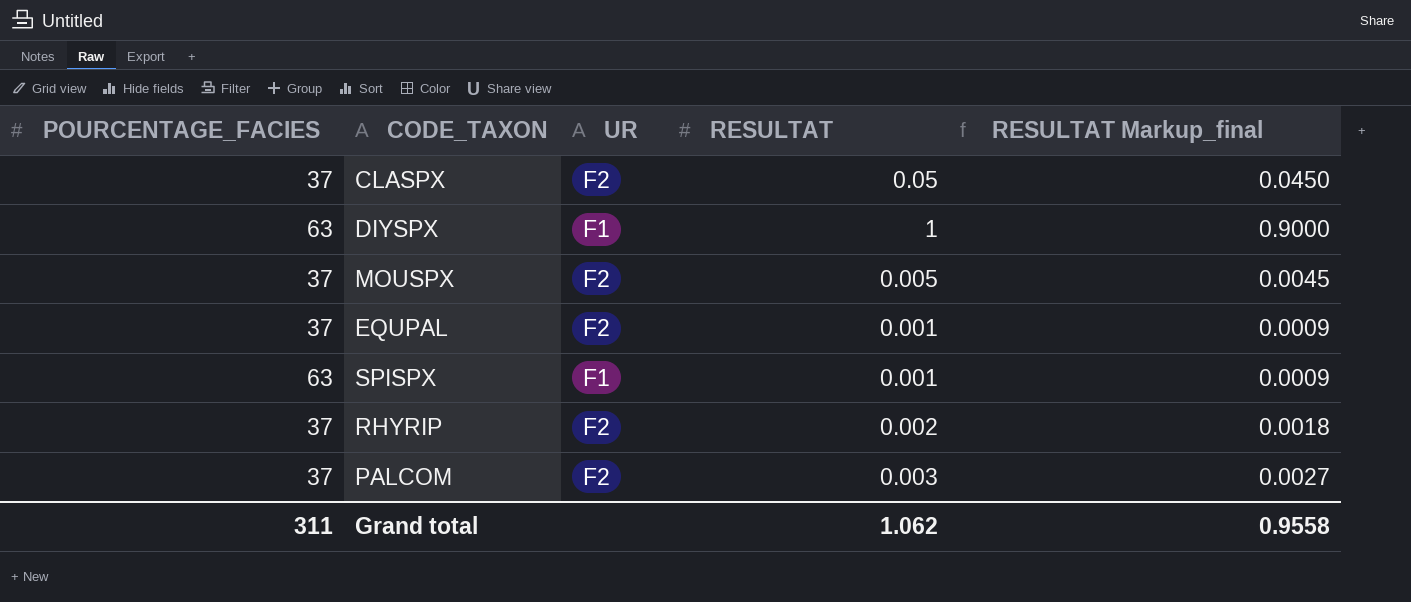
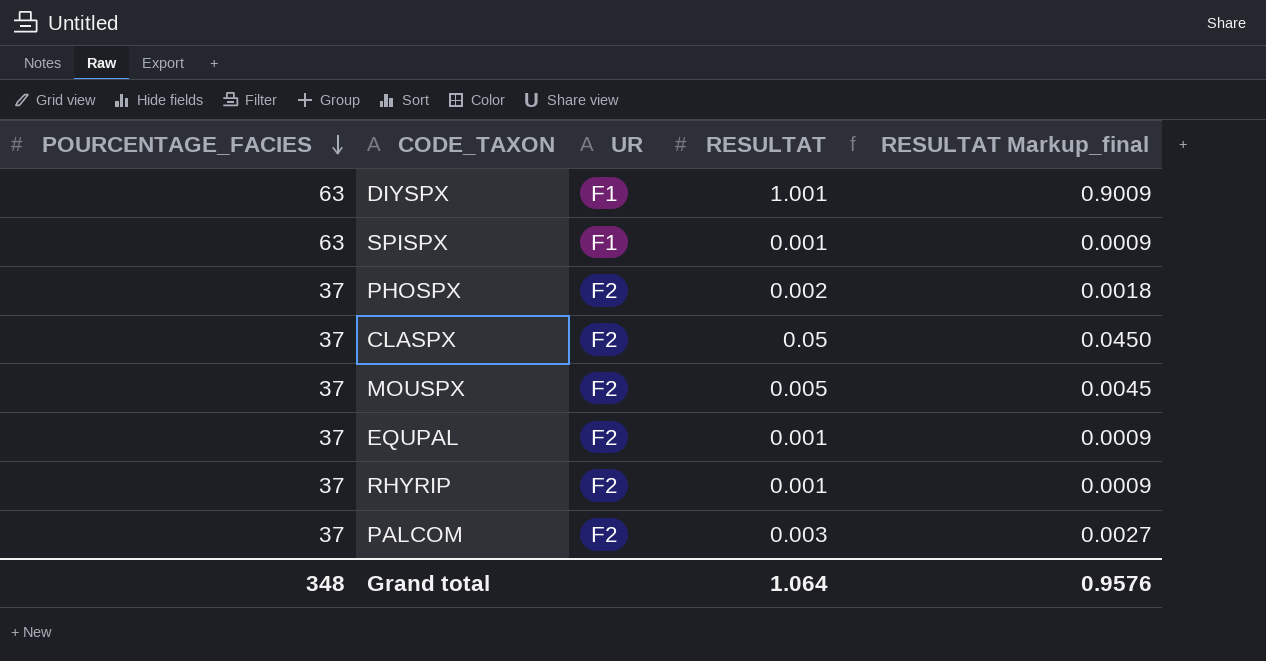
row order: none -> POURCENTAGE_FACIES descending
DIYSPX | RESULTAT: 1 -> 1.001
DIYSPX | RESULTAT Markup_final: 0.9000 -> 0.9009
row PHOSPX: none -> 37 | F2 | 0.002 | 0.0018
RHYRIP | RESULTAT: 0.002 -> 0.001
RHYRIP | RESULTAT Markup_final: 0.0018 -> 0.0009
Grand total | POURCENTAGE_FACIES: 311 -> 348
Grand total | RESULTAT: 1.062 -> 1.064
Grand total | RESULTAT Markup_final: 0.9558 -> 0.9576

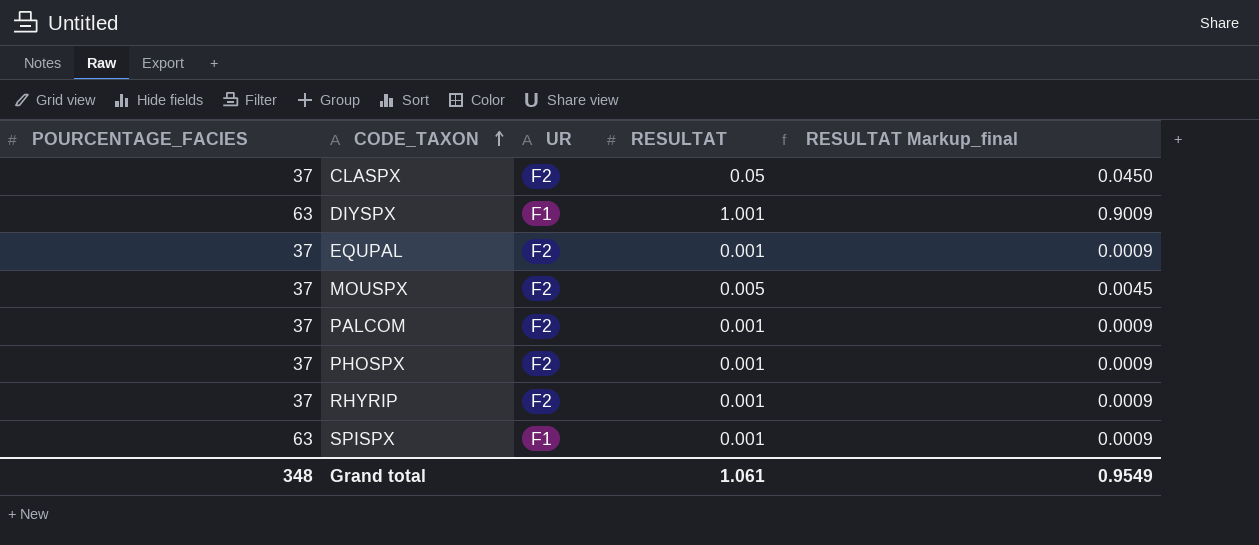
row order: POURCENTAGE_FACIES descending -> CODE_TAXON ascending
PALCOM | RESULTAT: 0.003 -> 0.001
PALCOM | RESULTAT Markup_final: 0.0027 -> 0.0009
PHOSPX | RESULTAT: 0.002 -> 0.001
PHOSPX | RESULTAT Markup_final: 0.0018 -> 0.0009
Grand total | RESULTAT: 1.064 -> 1.061
Grand total | RESULTAT Markup_final: 0.9576 -> 0.9549

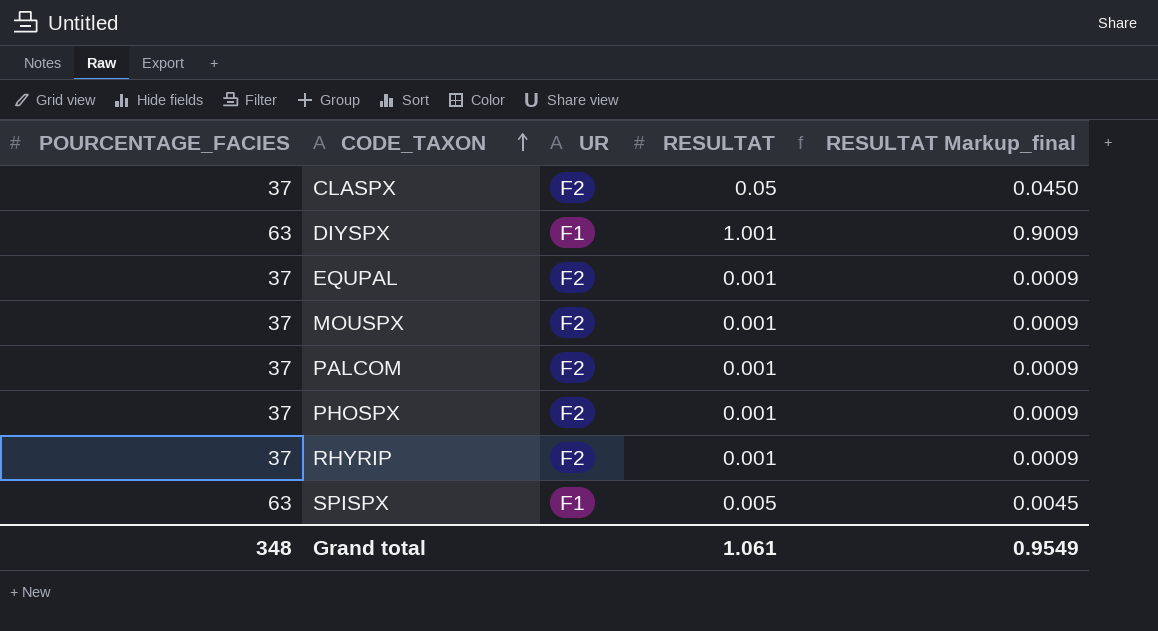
MOUSPX | RESULTAT: 0.005 -> 0.001
MOUSPX | RESULTAT Markup_final: 0.0045 -> 0.0009
SPISPX | RESULTAT: 0.001 -> 0.005
SPISPX | RESULTAT Markup_final: 0.0009 -> 0.0045

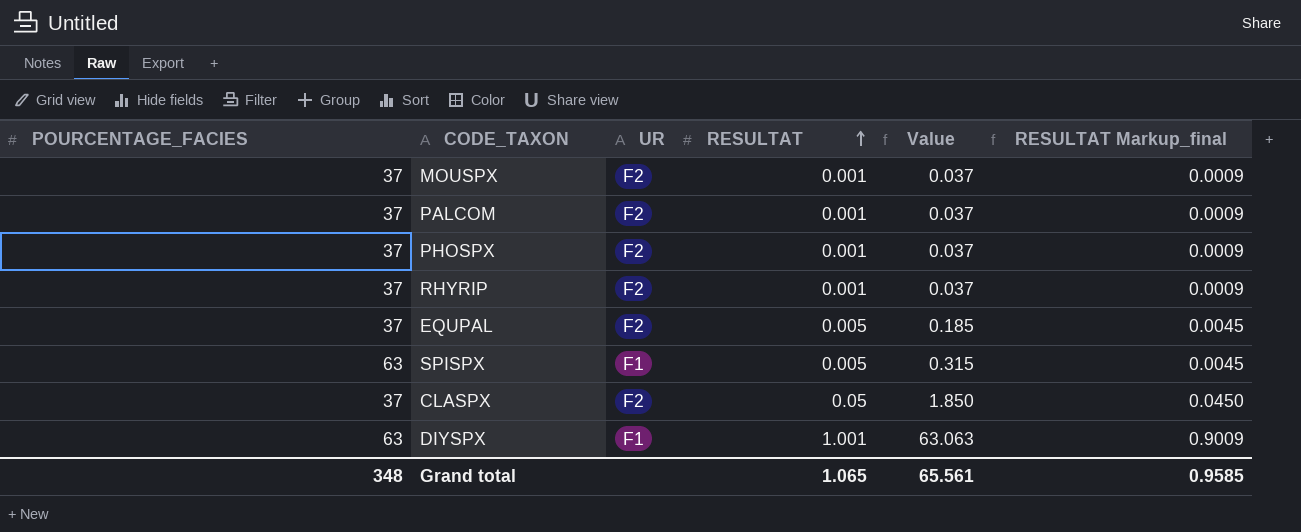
row order: CODE_TAXON ascending -> RESULTAT ascending
column Value | formula: none -> [POURCENTAGE_FACIES] * [RESULTAT]
EQUPAL | RESULTAT: 0.001 -> 0.005
EQUPAL | RESULTAT Markup_final: 0.0009 -> 0.0045
Grand total | RESULTAT: 1.061 -> 1.065
Grand total | RESULTAT Markup_final: 0.9549 -> 0.9585

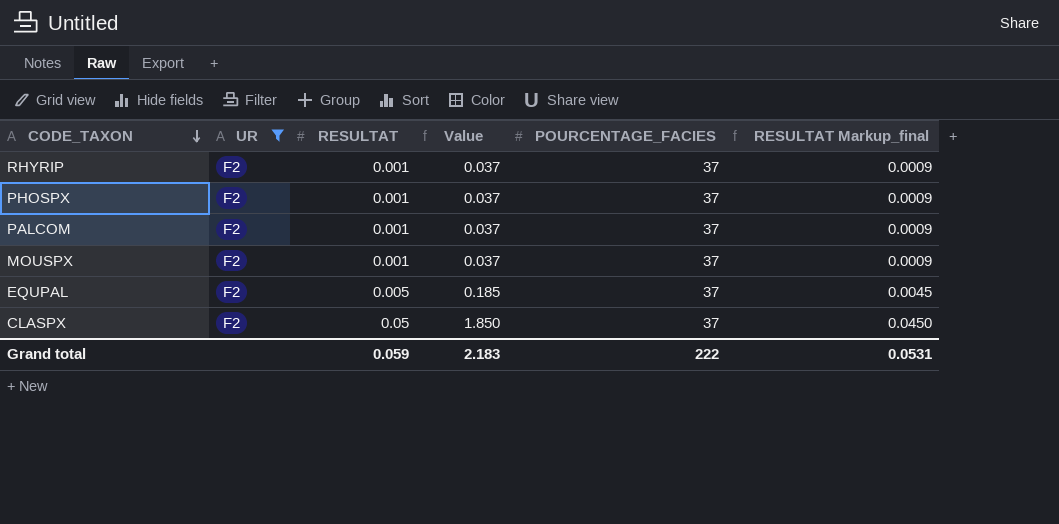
filter: none -> UR = F2
row order: RESULTAT ascending -> CODE_TAXON descending
column POURCENTAGE_FACIES | position: 1 -> 5
Grand total | RESULTAT: 1.065 -> 0.059
Grand total | Value: 65.561 -> 2.183
Grand total | POURCENTAGE_FACIES: 348 -> 222
Grand total | RESULTAT Markup_final: 0.9585 -> 0.0531

